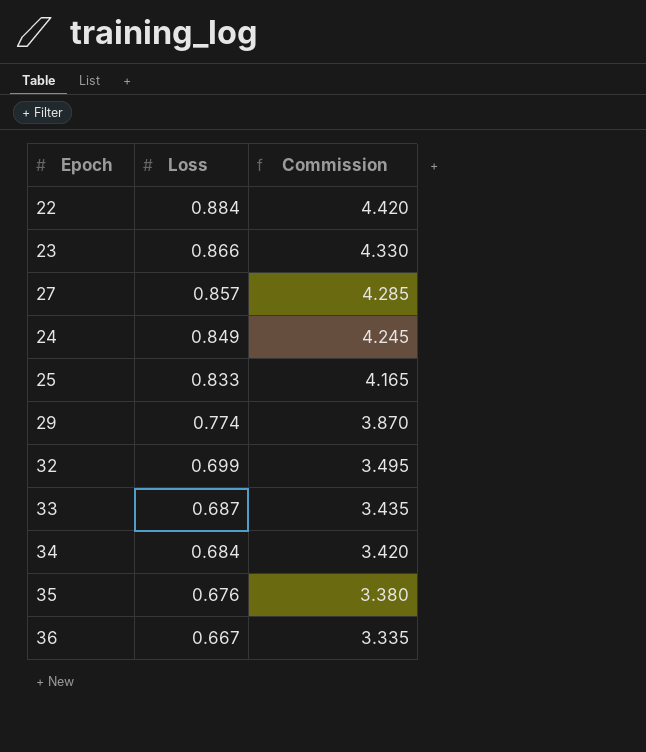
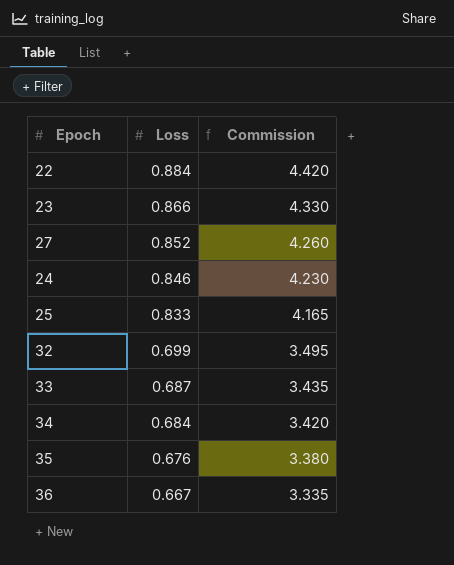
row 29: 0.774 | 3.870 -> none
27 | Loss: 0.857 -> 0.852
27 | Commission: 4.285 -> 4.260
24 | Loss: 0.849 -> 0.846
24 | Commission: 4.245 -> 4.230

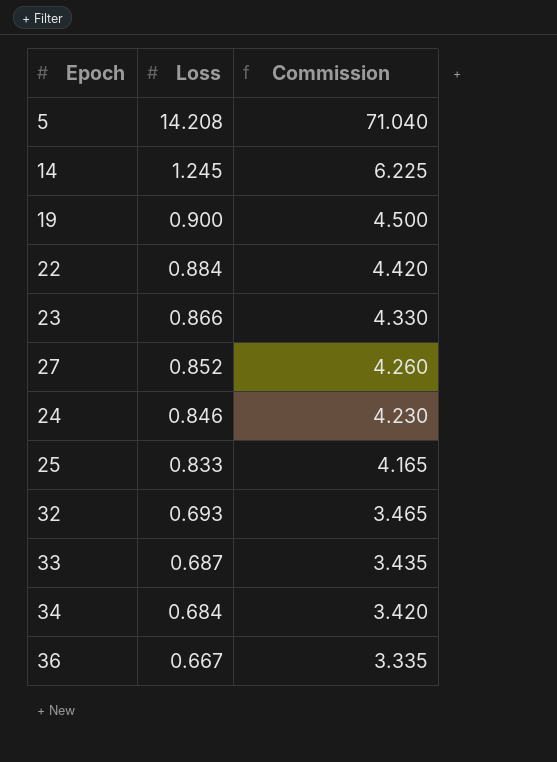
row 35: 0.676 | 3.380 -> none
row 5: none -> 14.208 | 71.040
row 14: none -> 1.245 | 6.225
row 19: none -> 0.900 | 4.500
32 | Loss: 0.699 -> 0.693
32 | Commission: 3.495 -> 3.465

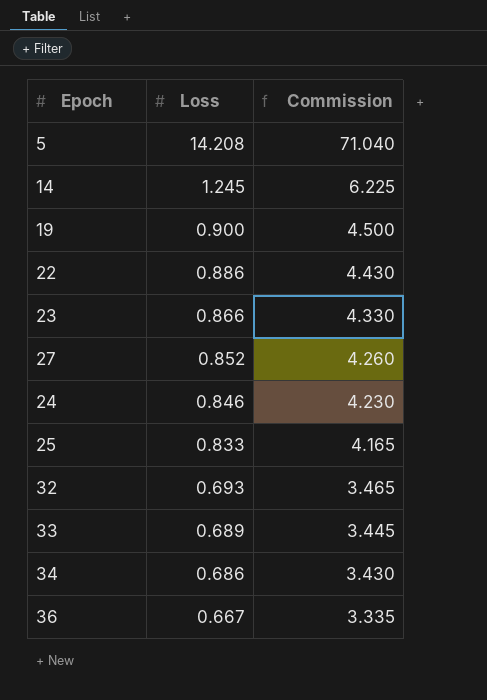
22 | Loss: 0.884 -> 0.886
22 | Commission: 4.420 -> 4.430
33 | Loss: 0.687 -> 0.689
33 | Commission: 3.435 -> 3.445
34 | Loss: 0.684 -> 0.686
34 | Commission: 3.420 -> 3.430

